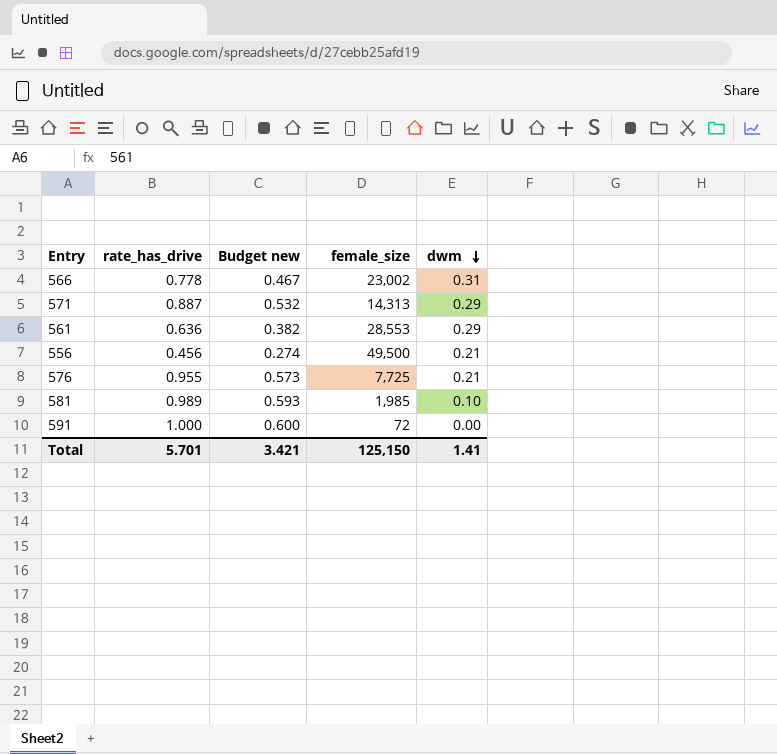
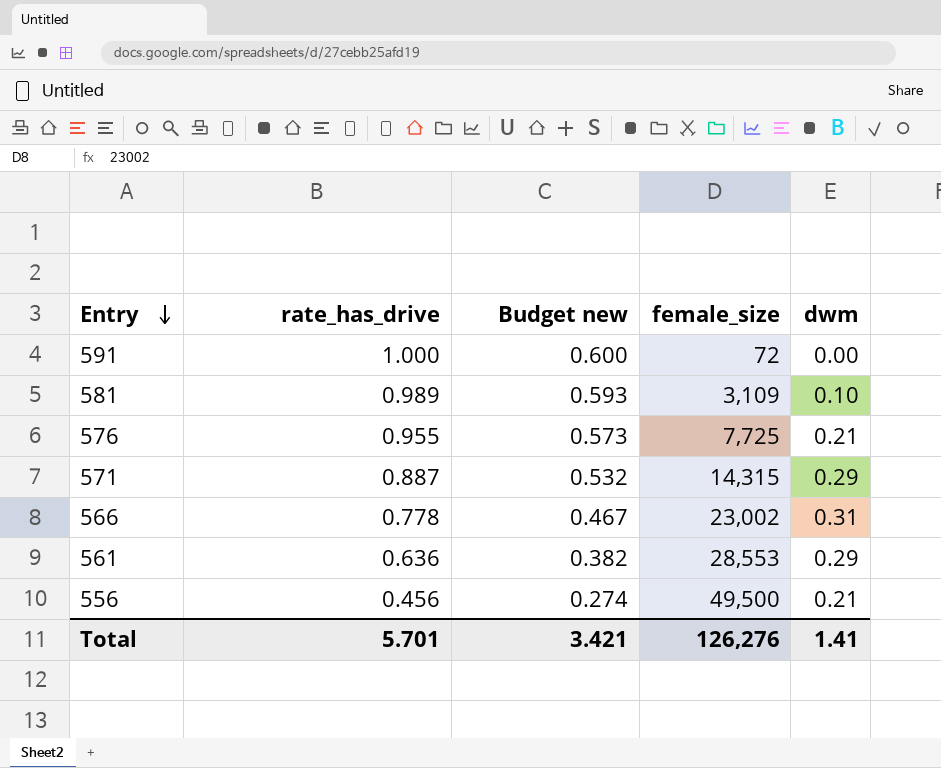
row order: dwm descending -> Entry descending
581 | female_size: 1,985 -> 3,109
571 | female_size: 14,313 -> 14,315
Total | female_size: 125,150 -> 126,276

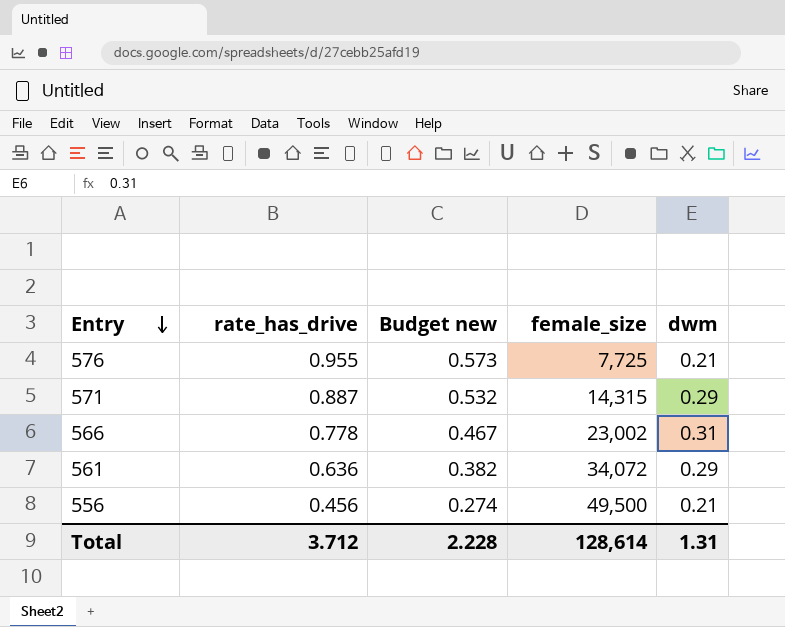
row 591: 1.000 | 0.600 | 72 | 0.00 -> none
row 581: 0.989 | 0.593 | 3,109 | 0.10 -> none
561 | female_size: 28,553 -> 34,072
Total | rate_has_drive: 5.701 -> 3.712
Total | Budget new: 3.421 -> 2.228
Total | female_size: 126,276 -> 128,614
Total | dwm: 1.41 -> 1.31

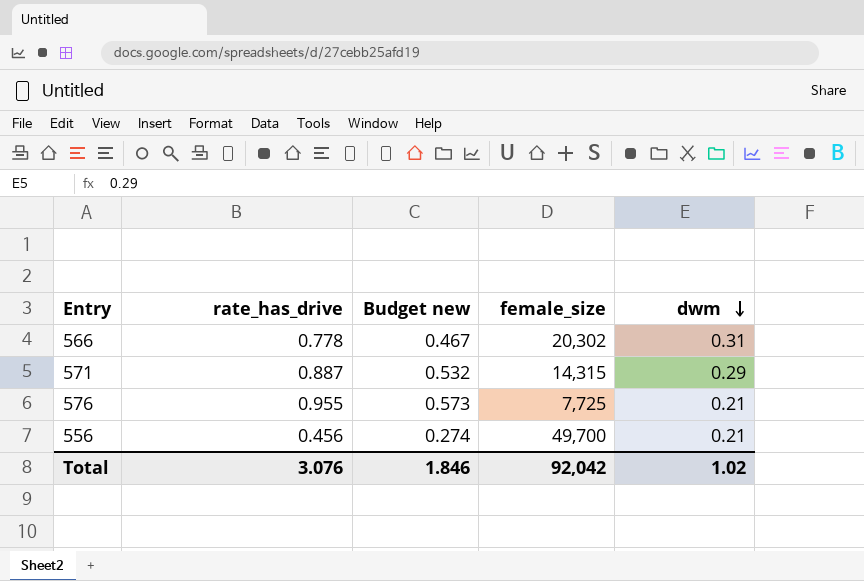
row order: Entry descending -> dwm descending
row 561: 0.636 | 0.382 | 34,072 | 0.29 -> none
566 | female_size: 23,002 -> 20,302
556 | female_size: 49,500 -> 49,700
Total | rate_has_drive: 3.712 -> 3.076
Total | Budget new: 2.228 -> 1.846
Total | female_size: 128,614 -> 92,042
Total | dwm: 1.31 -> 1.02

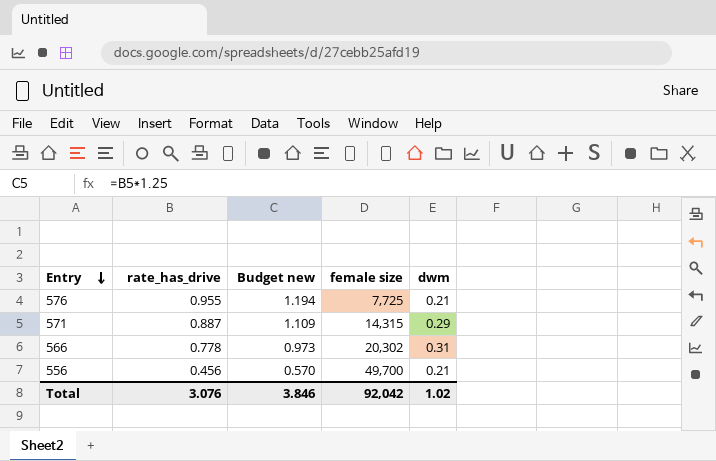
row order: dwm descending -> Entry descending
column Budget new | formula: [rate_has_drive] * 0.6 -> [rate_has_drive] * 1.25
column name: female_size -> female size
Total | Budget new: 1.846 -> 3.846

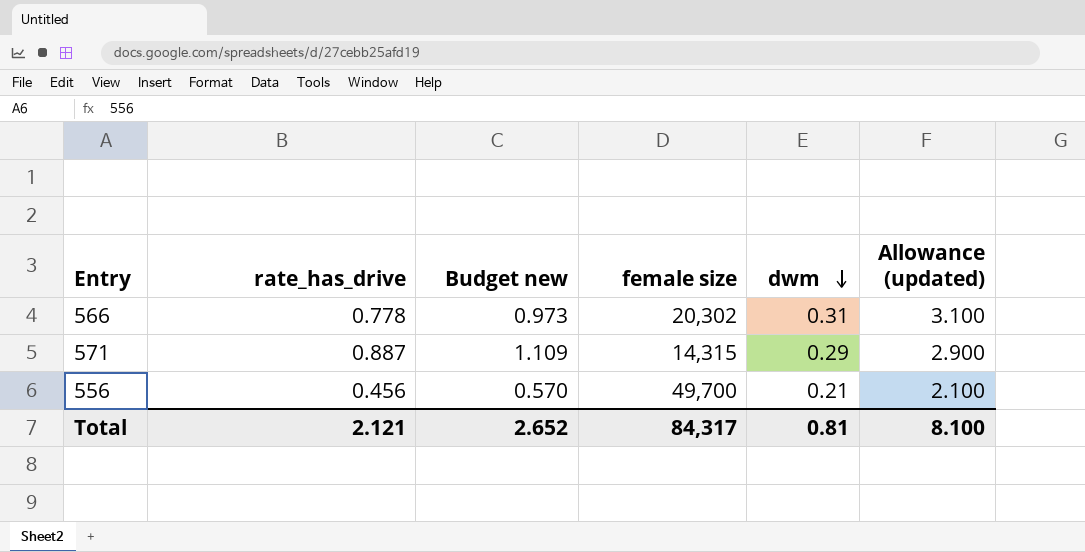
row order: Entry descending -> dwm descending
column Allowance (updated) | formula: none -> [dwm] * 10
row 576: 0.955 | 1.194 | 7,725 | 0.21 -> none
Total | rate_has_drive: 3.076 -> 2.121
Total | Budget new: 3.846 -> 2.652
Total | female size: 92,042 -> 84,317
Total | dwm: 1.02 -> 0.81

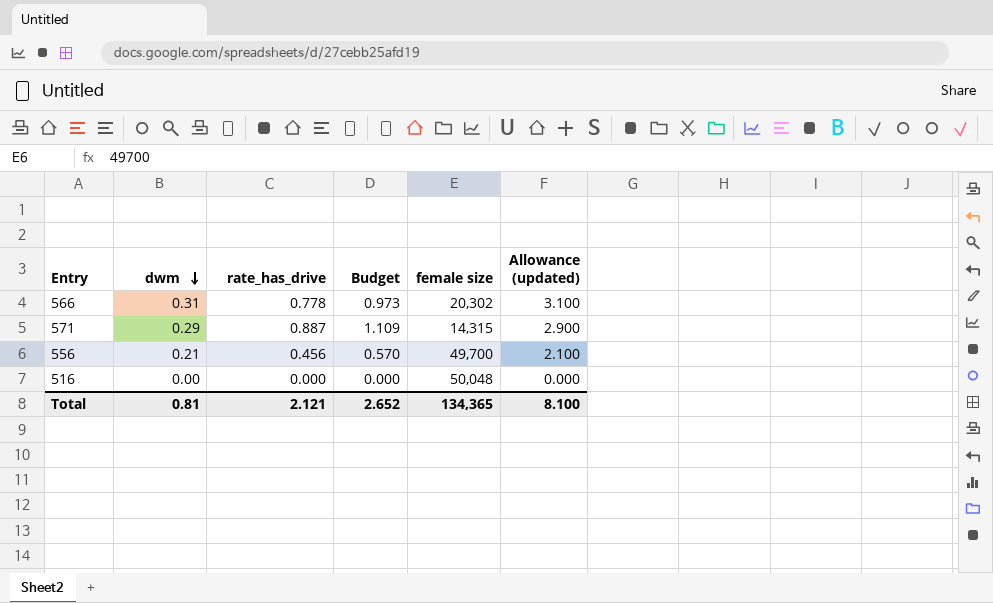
column dwm | position: 5 -> 2
column name: Budget new -> Budget
row 516: none -> 0.00 | 0.000 | 0.000 | 50,048 | 0.000
Total | female size: 84,317 -> 134,365

